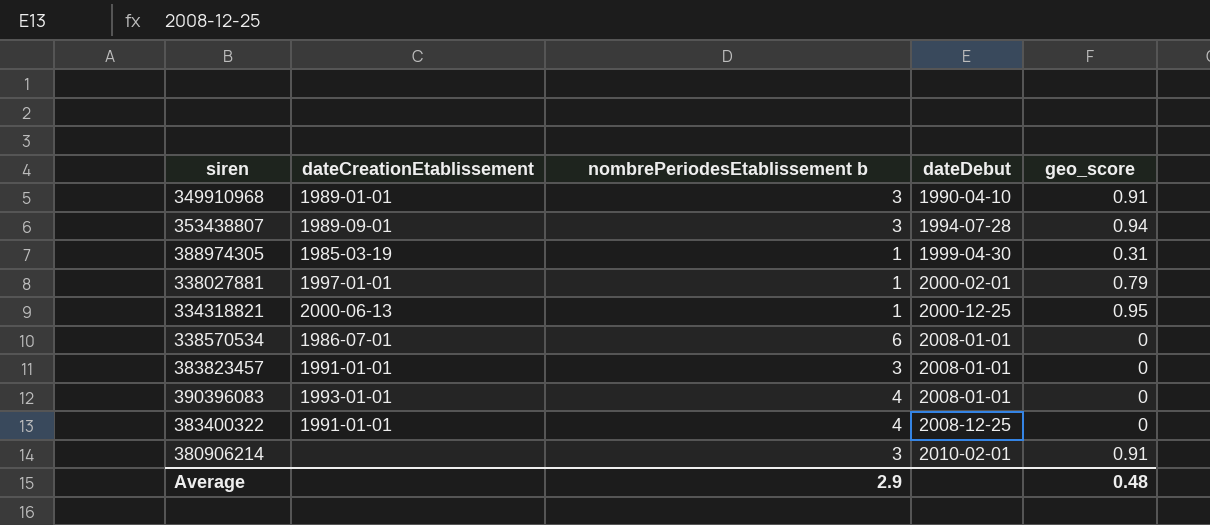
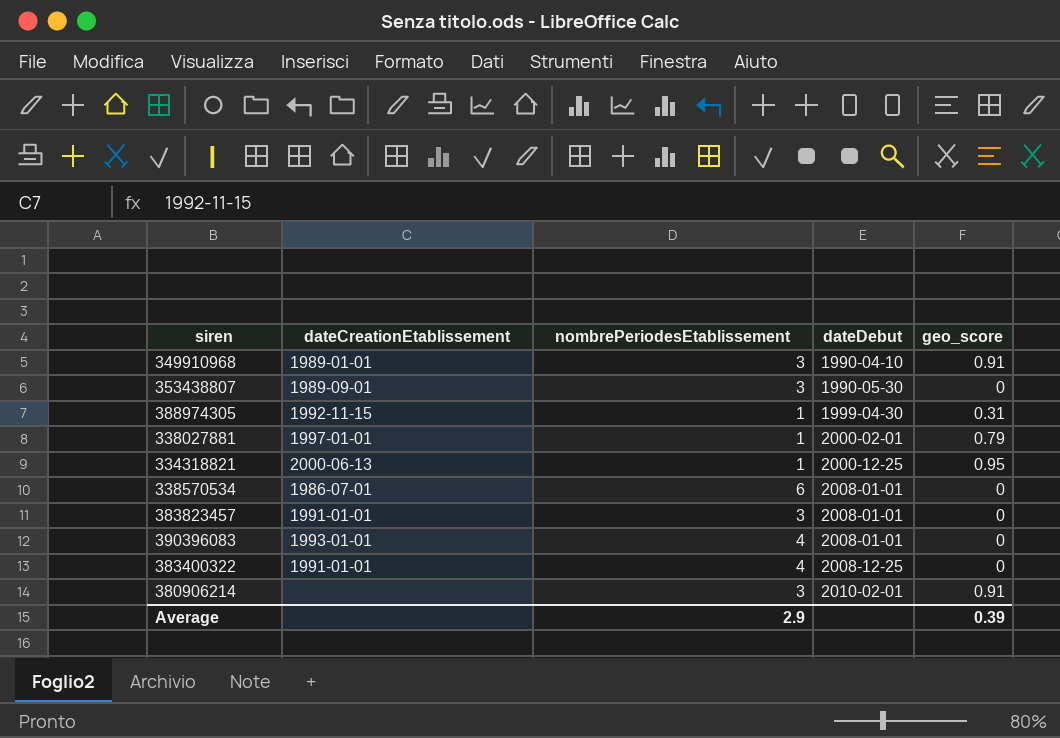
column name: nombrePeriodesEtablissement b -> nombrePeriodesEtablissement
353438807 | dateDebut: 1994-07-28 -> 1990-05-30
353438807 | geo_score: 0.94 -> 0
388974305 | dateCreationEtablissement: 1985-03-19 -> 1992-11-15
Average | geo_score: 0.48 -> 0.39

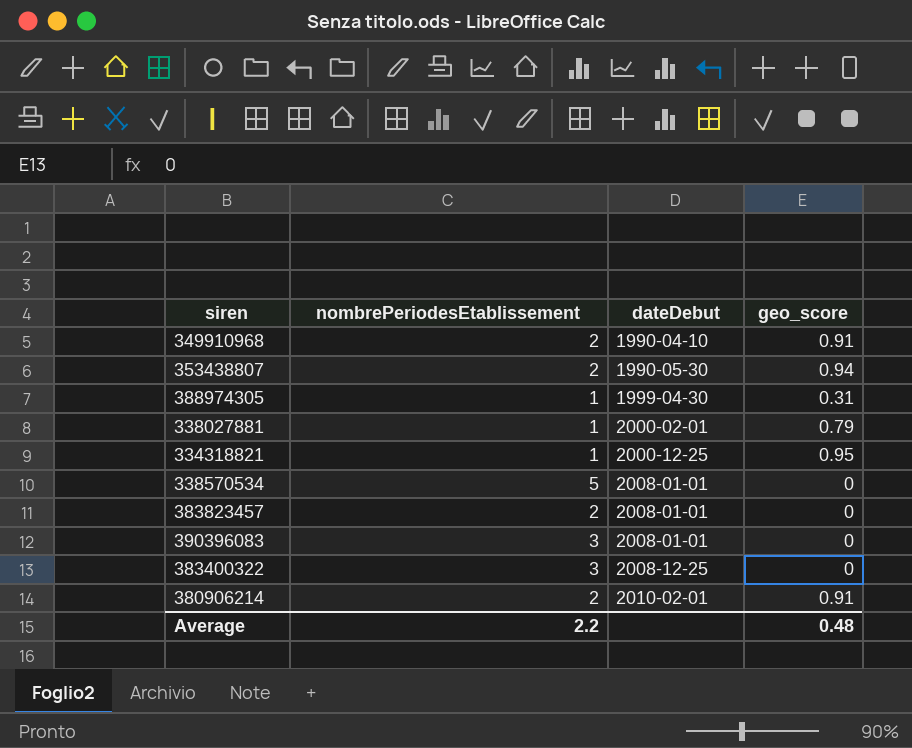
column dateCreationEtablissement | position: 2 -> none
349910968 | nombrePeriodesEtablissement: 3 -> 2
353438807 | nombrePeriodesEtablissement: 3 -> 2
353438807 | geo_score: 0 -> 0.94
338570534 | nombrePeriodesEtablissement: 6 -> 5
383823457 | nombrePeriodesEtablissement: 3 -> 2
390396083 | nombrePeriodesEtablissement: 4 -> 3
383400322 | nombrePeriodesEtablissement: 4 -> 3
380906214 | nombrePeriodesEtablissement: 3 -> 2
Average | nombrePeriodesEtablissement: 2.9 -> 2.2
Average | geo_score: 0.39 -> 0.48

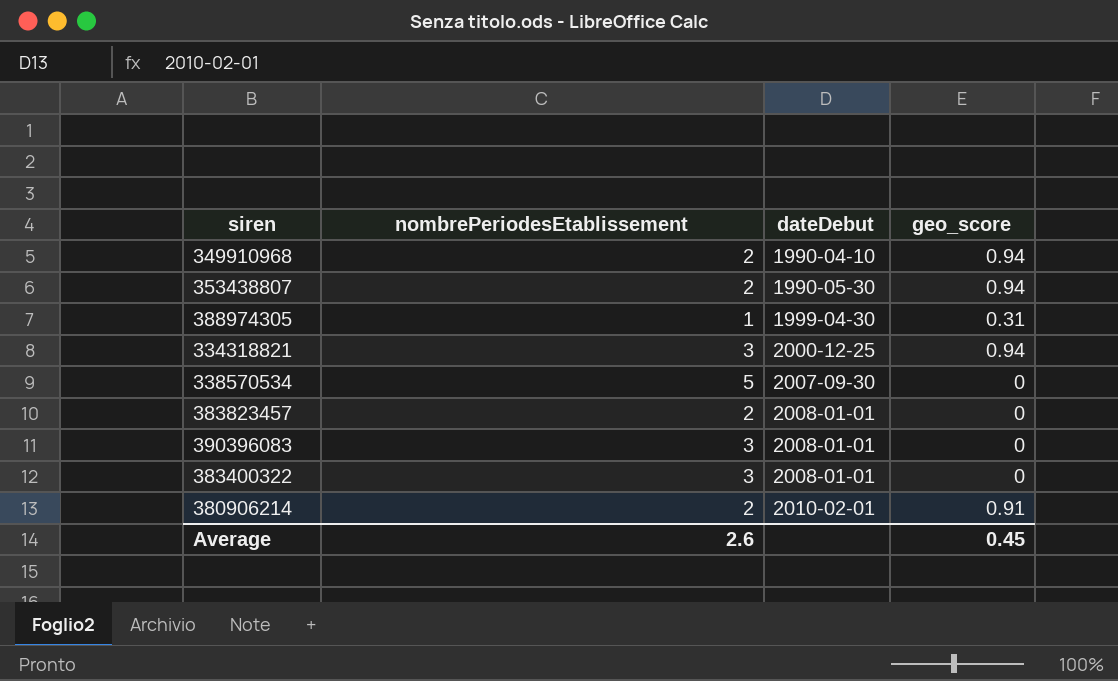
row 338027881: 1 | 2000-02-01 | 0.79 -> none
349910968 | geo_score: 0.91 -> 0.94
334318821 | nombrePeriodesEtablissement: 1 -> 3
334318821 | geo_score: 0.95 -> 0.94
338570534 | dateDebut: 2008-01-01 -> 2007-09-30
383400322 | dateDebut: 2008-12-25 -> 2008-01-01
Average | nombrePeriodesEtablissement: 2.2 -> 2.6
Average | geo_score: 0.48 -> 0.45

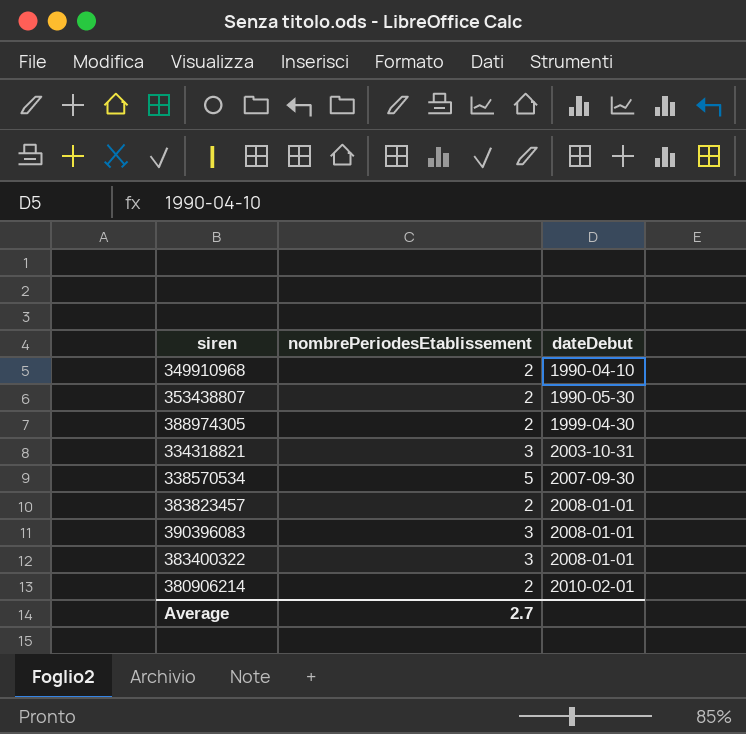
column geo_score | position: 4 -> none
388974305 | nombrePeriodesEtablissement: 1 -> 2
334318821 | dateDebut: 2000-12-25 -> 2003-10-31
Average | nombrePeriodesEtablissement: 2.6 -> 2.7

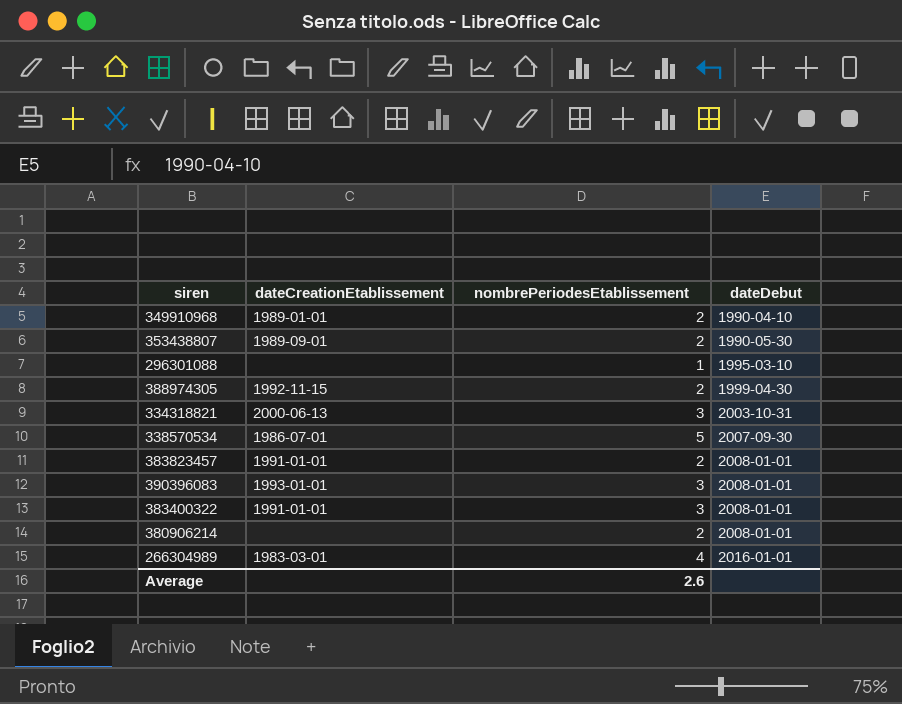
column dateCreationEtablissement | position: none -> 2
row 296301088: none -> none | 1 | 1995-03-10
380906214 | dateDebut: 2010-02-01 -> 2008-01-01
row 266304989: none -> 1983-03-01 | 4 | 2016-01-01
Average | nombrePeriodesEtablissement: 2.7 -> 2.6

